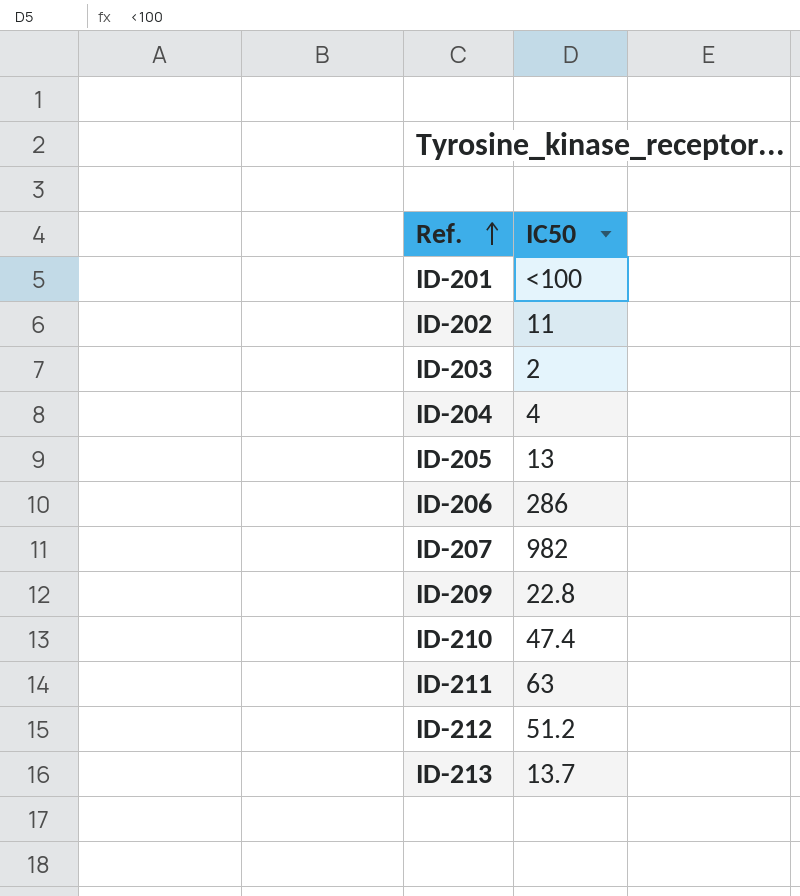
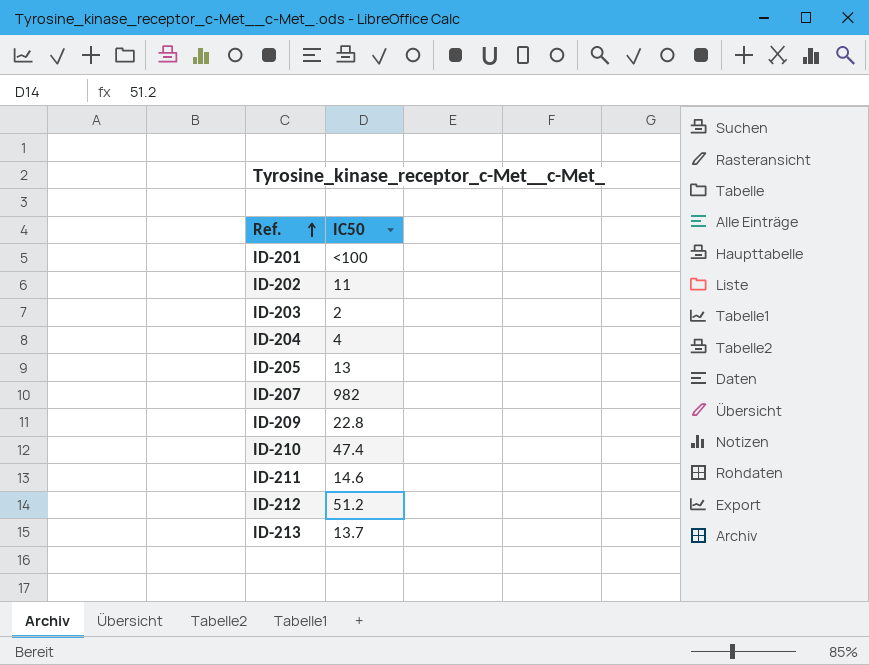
row ID-206: 286 -> none
ID-211 | IC50: 63 -> 14.6

